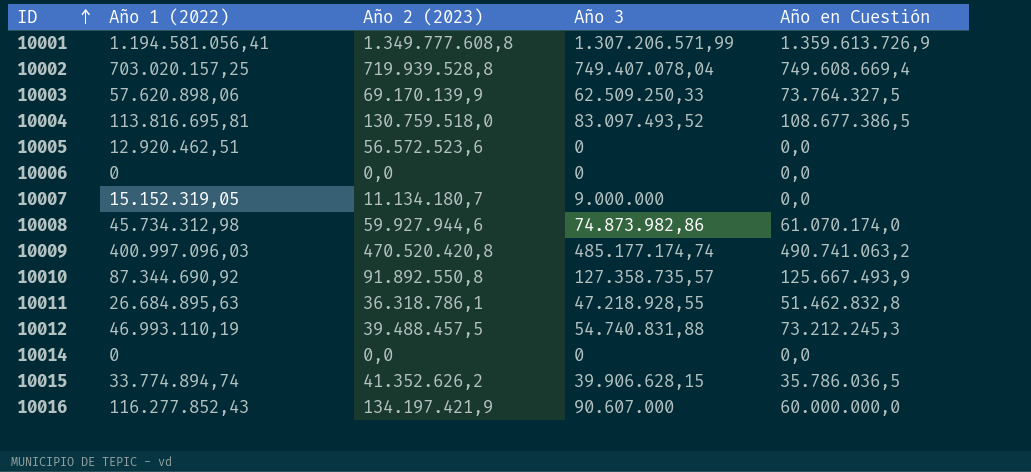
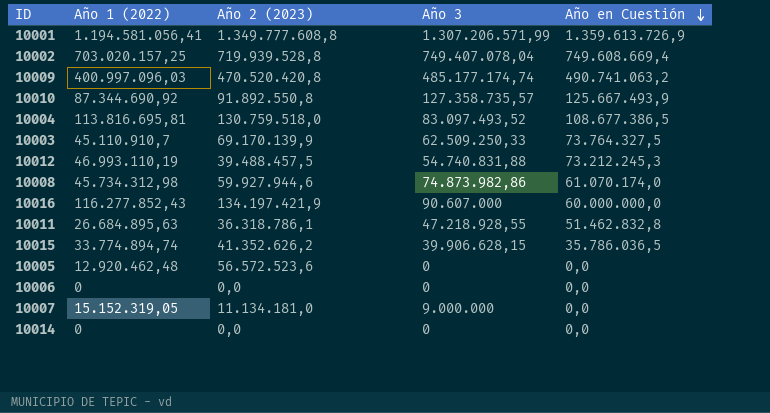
row order: ID ascending -> Año en Cuestión descending
10003 | Año 1 (2022): 57.620.898,06 -> 45.110.910,7
10005 | Año 1 (2022): 12.920.462,51 -> 12.920.462,48
10007 | Año 2 (2023): 11.134.180,7 -> 11.134.181,0

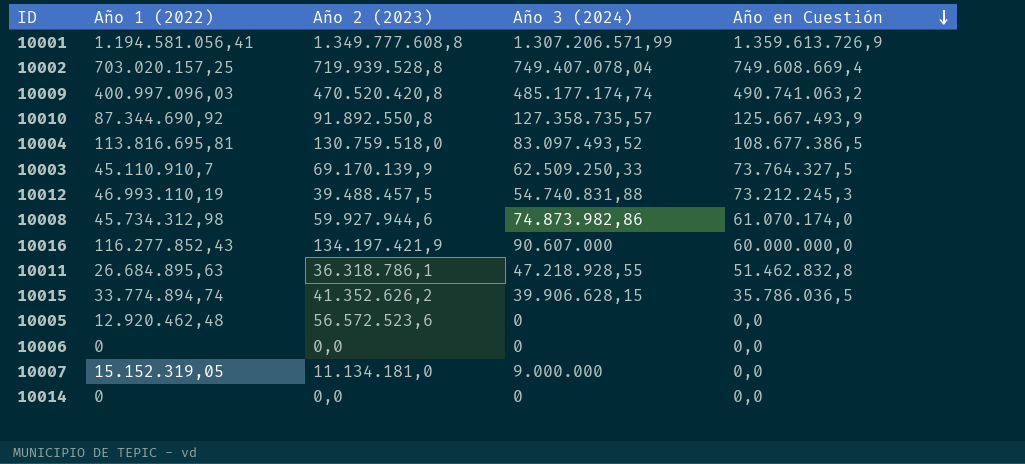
column name: Año 3 -> Año 3 (2024)

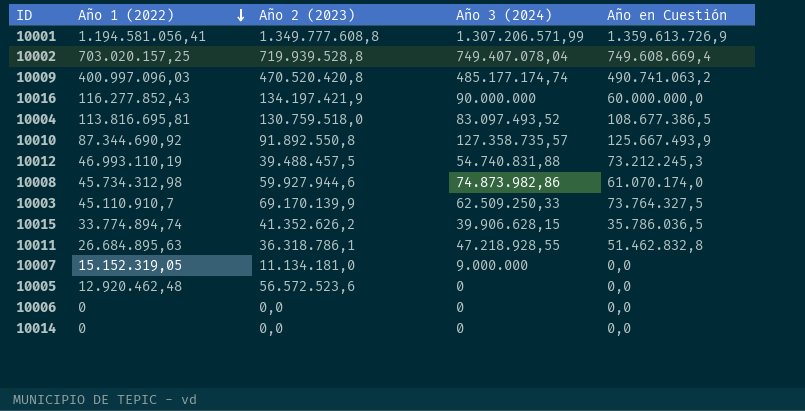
row order: Año en Cuestión descending -> Año 1 (2022) descending
10016 | Año 3 (2024): 90.607.000 -> 90.000.000

